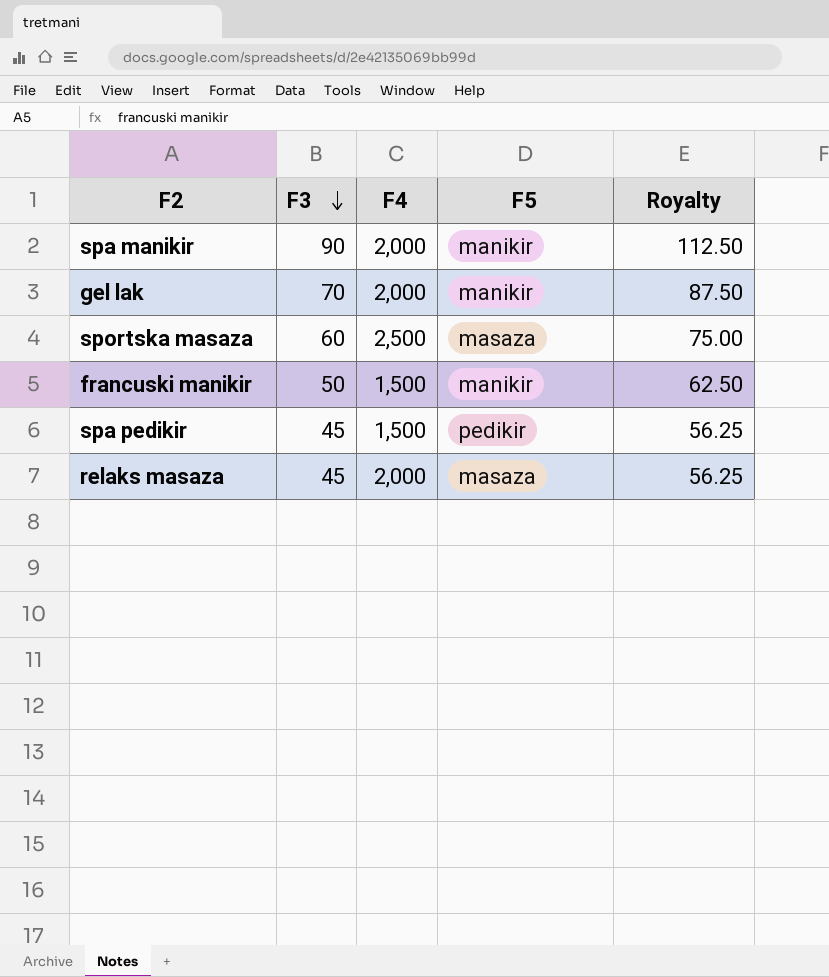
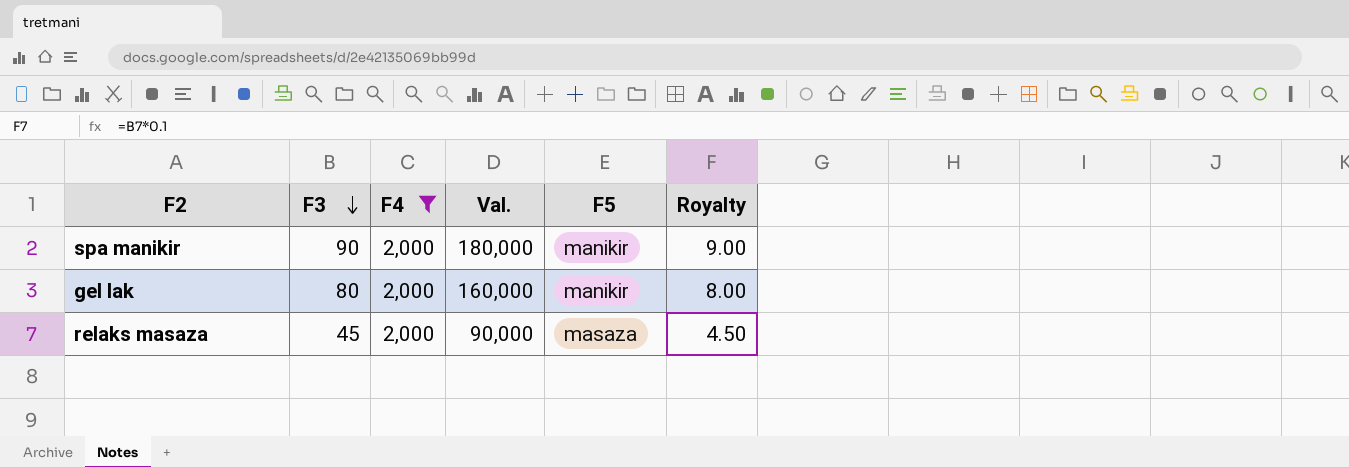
filter: none -> F4 = 2,000
column Val. | formula: none -> [F3] * [F4]
column Royalty | formula: [F3] * 1.25 -> [F3] * 0.1
gel lak | F3: 70 -> 80

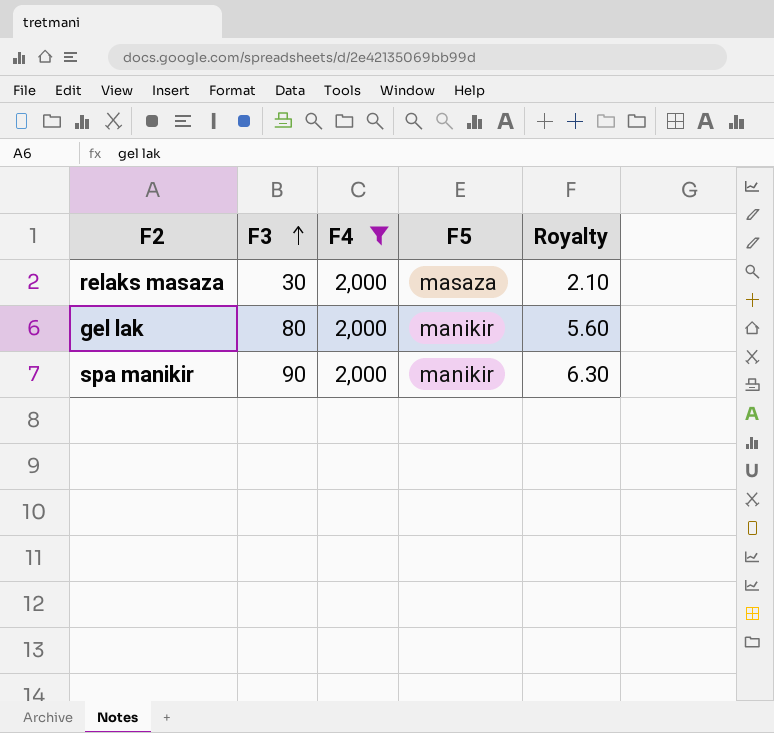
row order: F3 descending -> F3 ascending
column Val. | formula: [F3] * [F4] -> none
column Royalty | formula: [F3] * 0.1 -> [F3] * 0.07
relaks masaza | F3: 45 -> 30

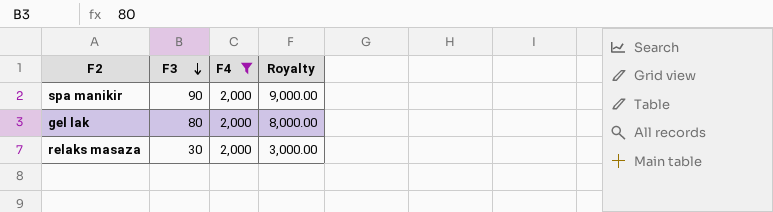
row order: F3 ascending -> F3 descending
column F5 | position: 4 -> none
column Royalty | formula: [F3] * 0.07 -> [F3] * 100

